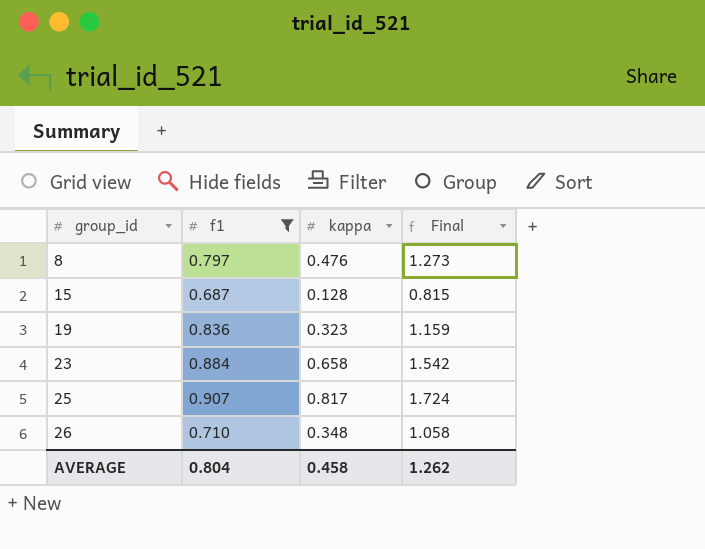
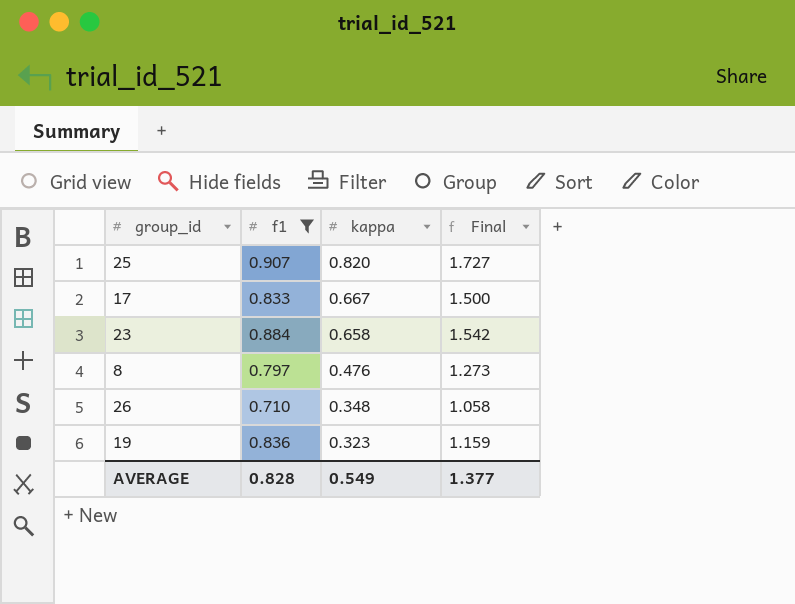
row order: group_id ascending -> kappa descending
row 15: 0.687 | 0.128 | 0.815 -> none
25 | kappa: 0.817 -> 0.820
25 | Final: 1.724 -> 1.727
row 17: none -> 0.833 | 0.667 | 1.500
AVERAGE | f1: 0.804 -> 0.828
AVERAGE | kappa: 0.458 -> 0.549
AVERAGE | Final: 1.262 -> 1.377

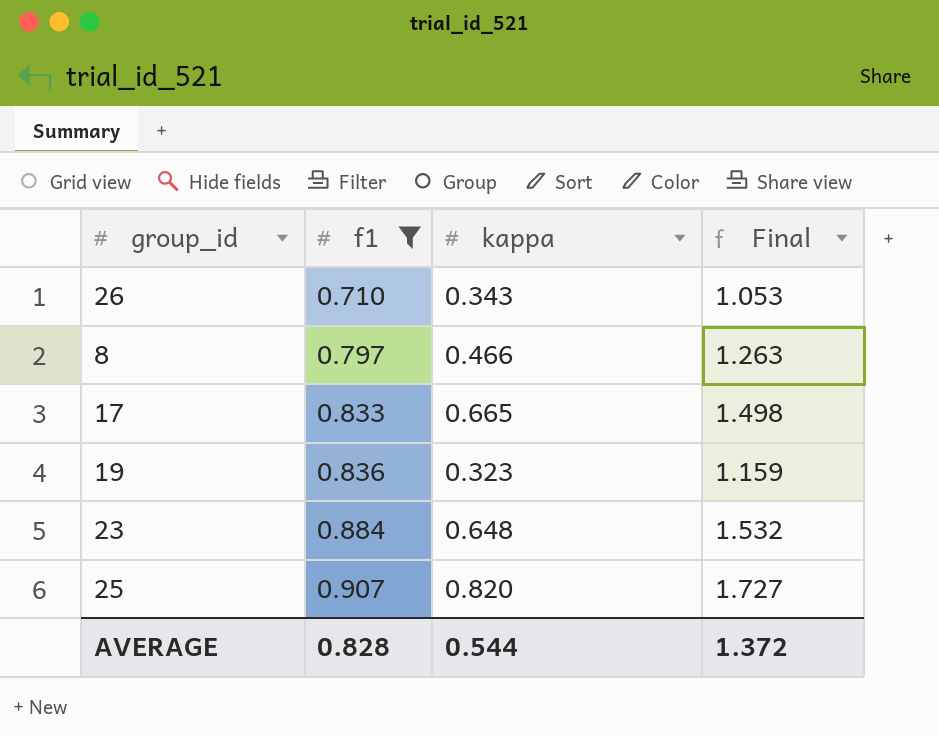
row order: kappa descending -> f1 ascending
26 | kappa: 0.348 -> 0.343
26 | Final: 1.058 -> 1.053
8 | kappa: 0.476 -> 0.466
8 | Final: 1.273 -> 1.263
17 | kappa: 0.667 -> 0.665
17 | Final: 1.500 -> 1.498
23 | kappa: 0.658 -> 0.648
23 | Final: 1.542 -> 1.532
AVERAGE | kappa: 0.549 -> 0.544
AVERAGE | Final: 1.377 -> 1.372

